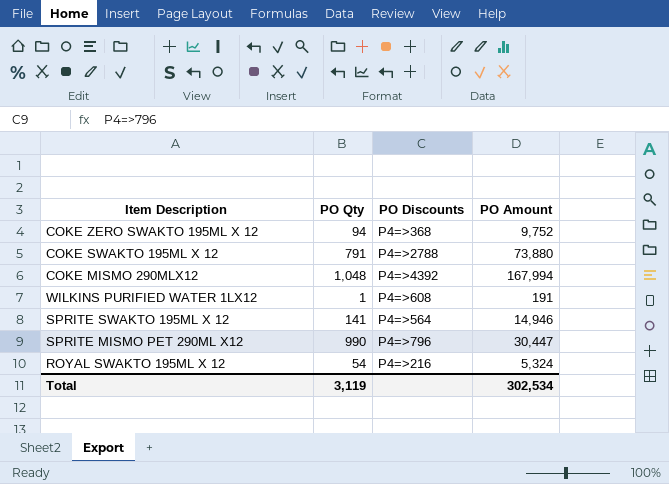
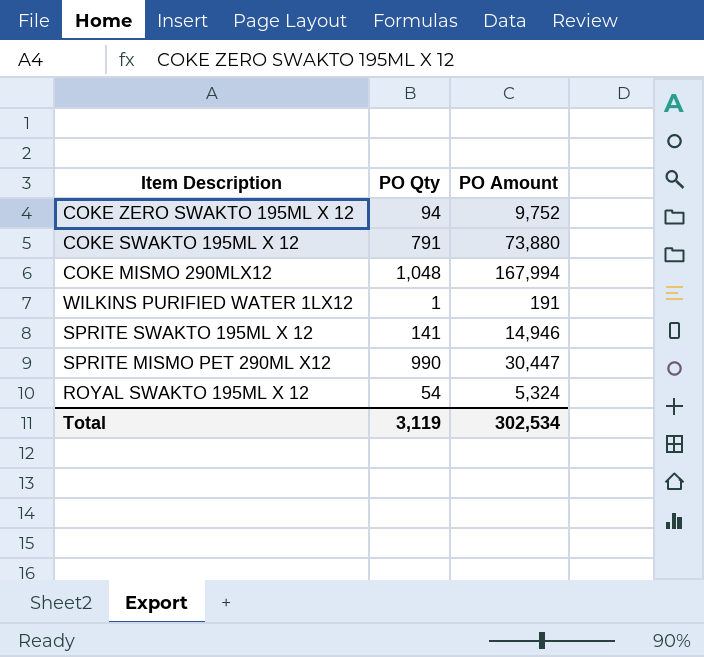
column PO Discounts | position: 3 -> none

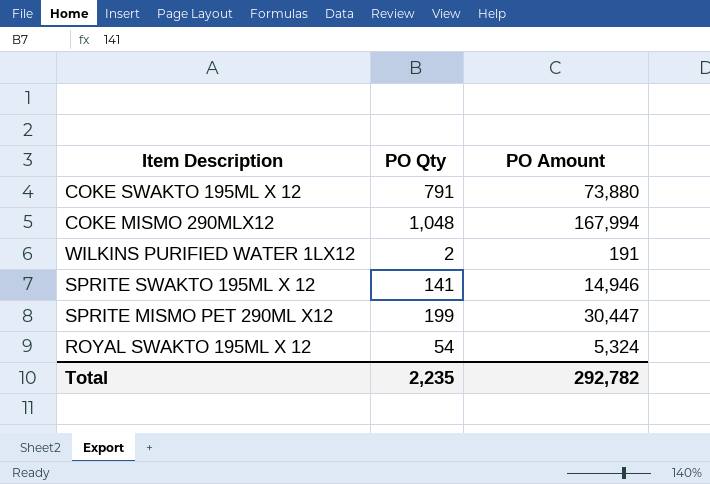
row COKE ZERO SWAKTO 195ML X 12: 94 | 9,752 -> none
WILKINS PURIFIED WATER 1LX12 | PO Qty: 1 -> 2
SPRITE MISMO PET 290ML X12 | PO Qty: 990 -> 199
Total | PO Qty: 3,119 -> 2,235
Total | PO Amount: 302,534 -> 292,782

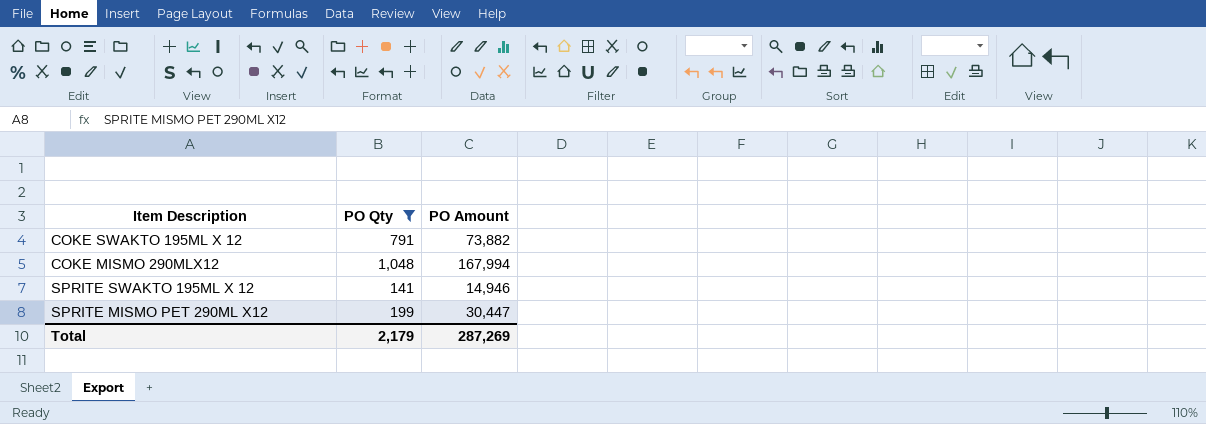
filter: none -> PO Qty >= 141
COKE SWAKTO 195ML X 12 | PO Amount: 73,880 -> 73,882
Total | PO Qty: 2,235 -> 2,179
Total | PO Amount: 292,782 -> 287,269

